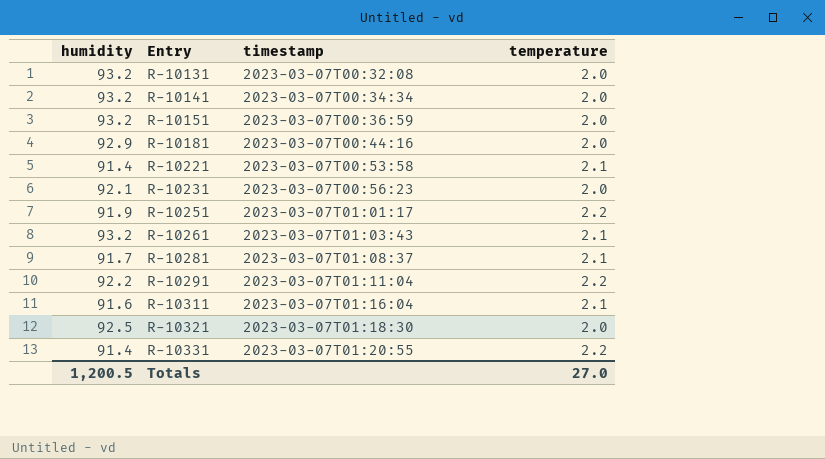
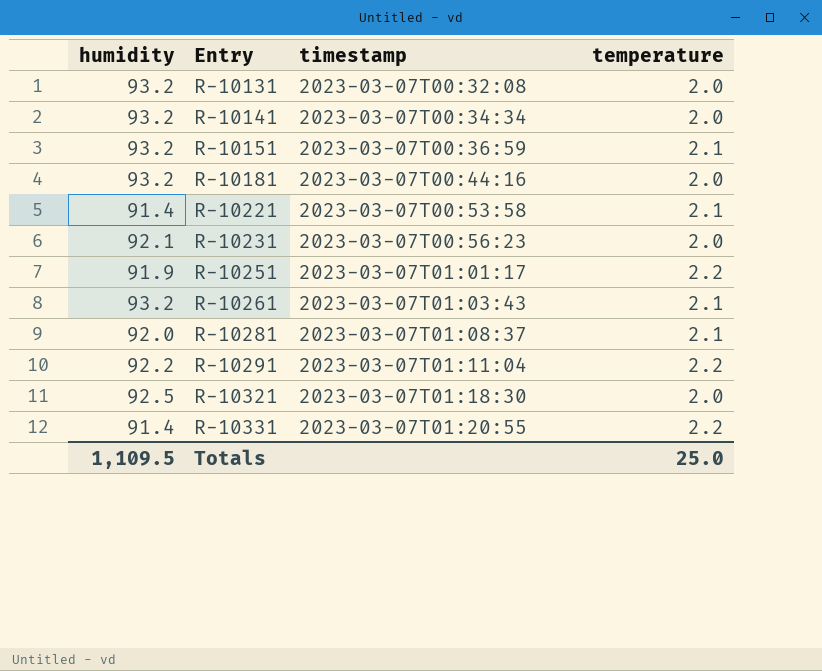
row R-10311: 91.6 | 2023-03-07T01:16:04 | 2.1 -> none
R-10151 | temperature: 2.0 -> 2.1
R-10181 | humidity: 92.9 -> 93.2
R-10281 | humidity: 91.7 -> 92.0
Totals | humidity: 1,200.5 -> 1,109.5
Totals | temperature: 27.0 -> 25.0

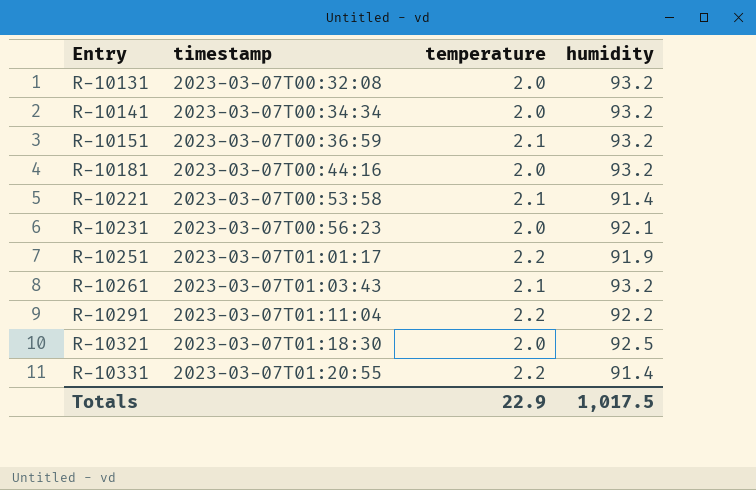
column humidity | position: 1 -> 4
row R-10281: 92.0 | 2023-03-07T01:08:37 | 2.1 -> none
Totals | temperature: 25.0 -> 22.9
Totals | humidity: 1,109.5 -> 1,017.5

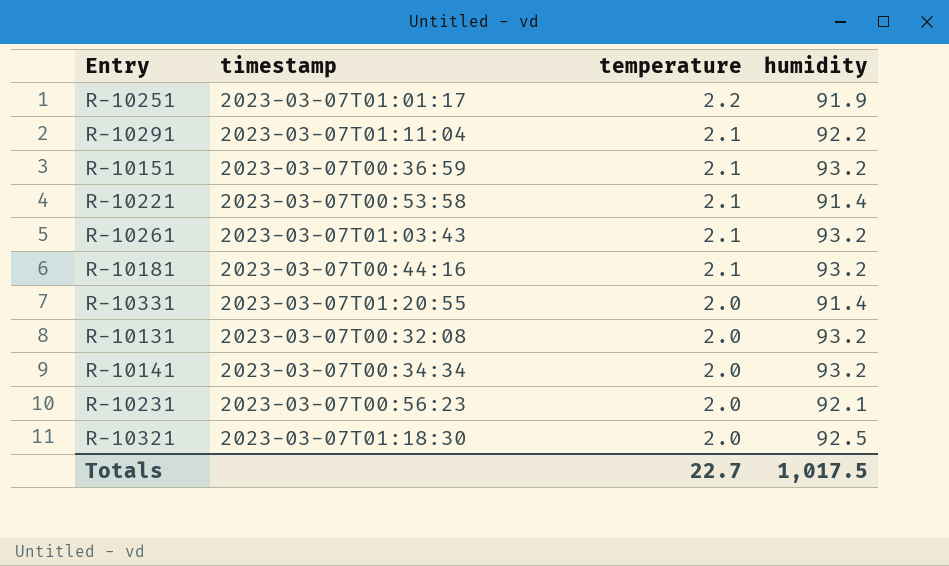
row order: Entry ascending -> temperature descending
R-10291 | temperature: 2.2 -> 2.1
R-10181 | temperature: 2.0 -> 2.1
R-10331 | temperature: 2.2 -> 2.0
Totals | temperature: 22.9 -> 22.7

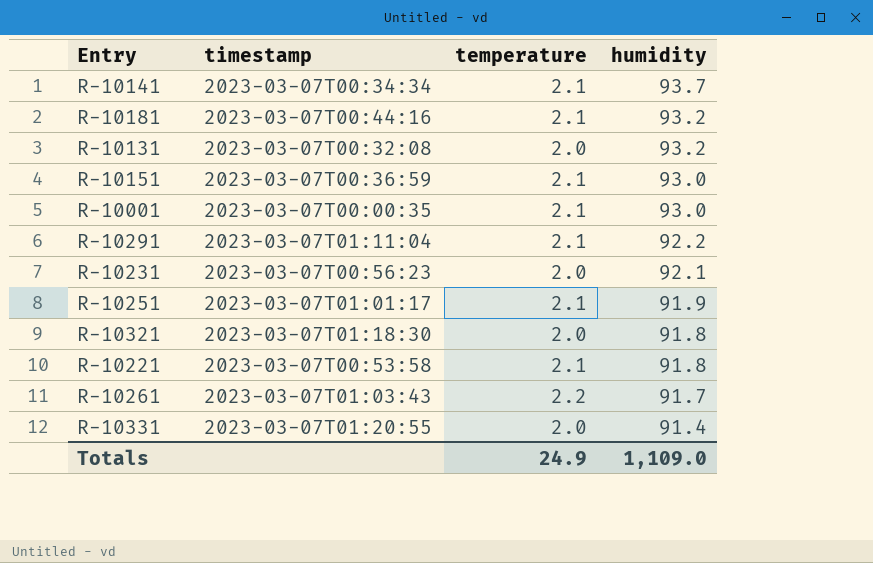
row order: temperature descending -> humidity descending
R-10141 | temperature: 2.0 -> 2.1
R-10141 | humidity: 93.2 -> 93.7
R-10151 | humidity: 93.2 -> 93.0
row R-10001: none -> 2023-03-07T00:00:35 | 2.1 | 93.0
R-10251 | temperature: 2.2 -> 2.1
R-10321 | humidity: 92.5 -> 91.8
R-10221 | humidity: 91.4 -> 91.8
R-10261 | temperature: 2.1 -> 2.2
R-10261 | humidity: 93.2 -> 91.7
Totals | temperature: 22.7 -> 24.9
Totals | humidity: 1,017.5 -> 1,109.0

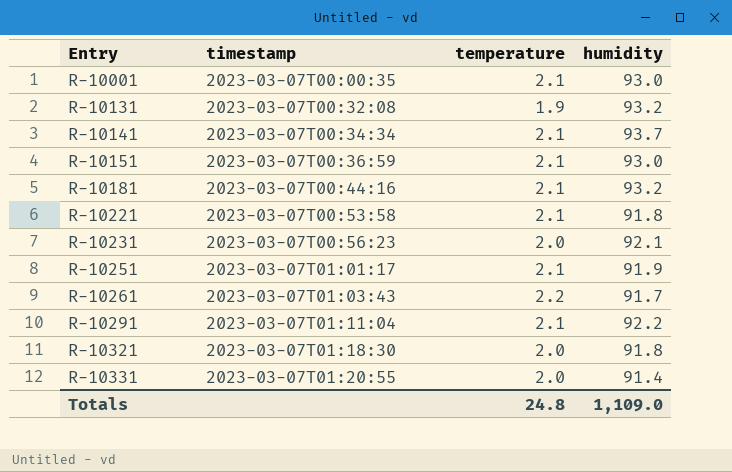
row order: humidity descending -> Entry ascending
R-10131 | temperature: 2.0 -> 1.9
Totals | temperature: 24.9 -> 24.8

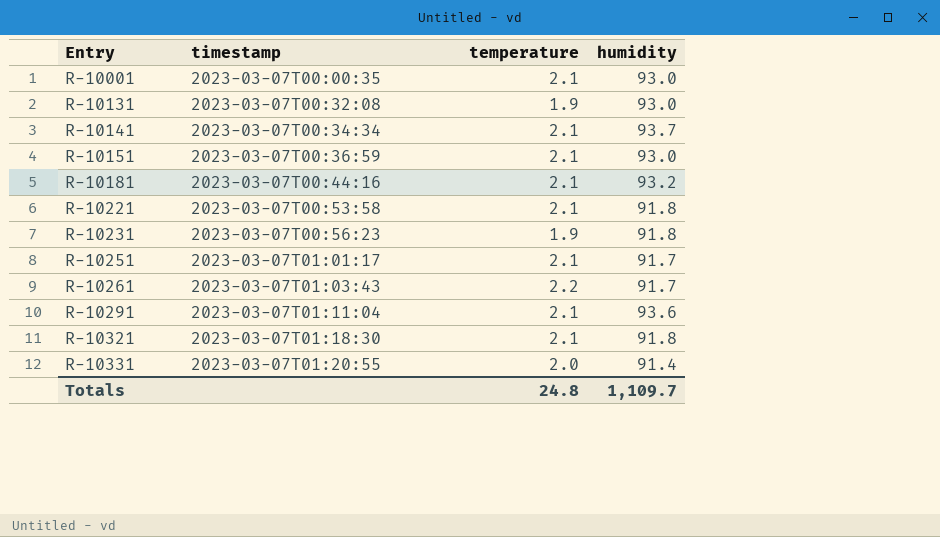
R-10131 | humidity: 93.2 -> 93.0
R-10231 | temperature: 2.0 -> 1.9
R-10231 | humidity: 92.1 -> 91.8
R-10251 | humidity: 91.9 -> 91.7
R-10291 | humidity: 92.2 -> 93.6
R-10321 | temperature: 2.0 -> 2.1
Totals | humidity: 1,109.0 -> 1,109.7

